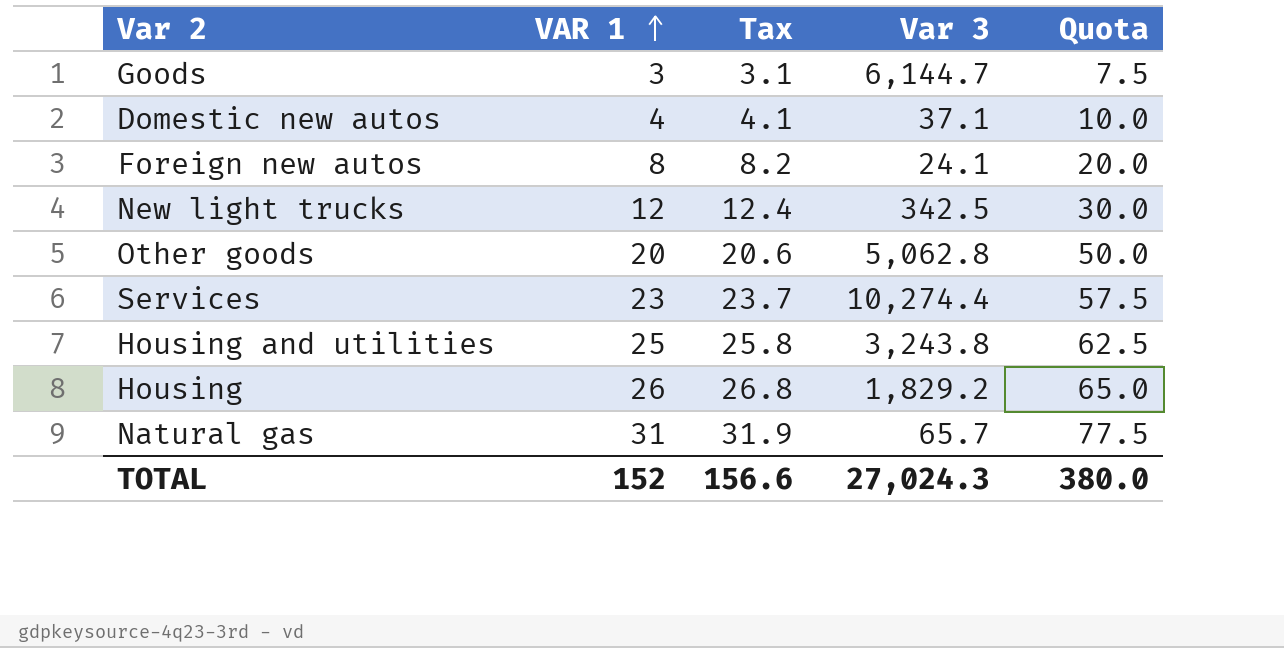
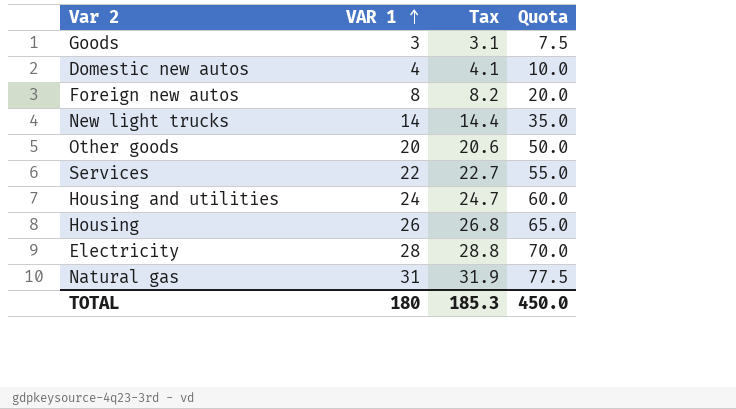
column Var 3 | position: 4 -> none
New light trucks | VAR 1: 12 -> 14
New light trucks | Tax: 12.4 -> 14.4
New light trucks | Quota: 30.0 -> 35.0
Services | VAR 1: 23 -> 22
Services | Tax: 23.7 -> 22.7
Services | Quota: 57.5 -> 55.0
Housing and utilities | VAR 1: 25 -> 24
Housing and utilities | Tax: 25.8 -> 24.7
Housing and utilities | Quota: 62.5 -> 60.0
row Electricity: none -> 28 | 28.8 | 70.0
TOTAL | VAR 1: 152 -> 180
TOTAL | Tax: 156.6 -> 185.3
TOTAL | Quota: 380.0 -> 450.0

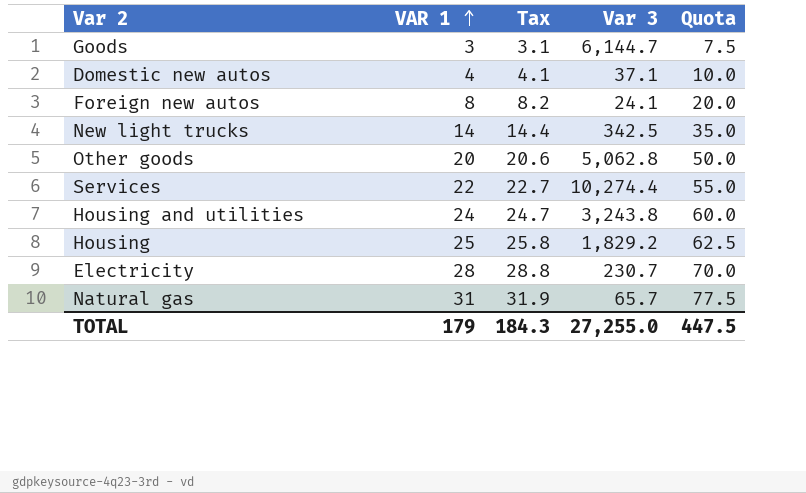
column Var 3 | position: none -> 4
Housing | VAR 1: 26 -> 25
Housing | Tax: 26.8 -> 25.8
Housing | Quota: 65.0 -> 62.5
TOTAL | VAR 1: 180 -> 179
TOTAL | Tax: 185.3 -> 184.3
TOTAL | Quota: 450.0 -> 447.5

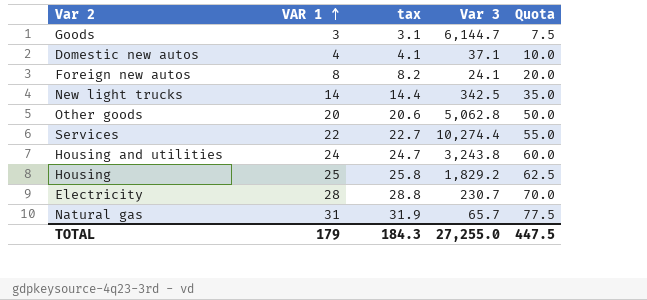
column name: Tax -> tax

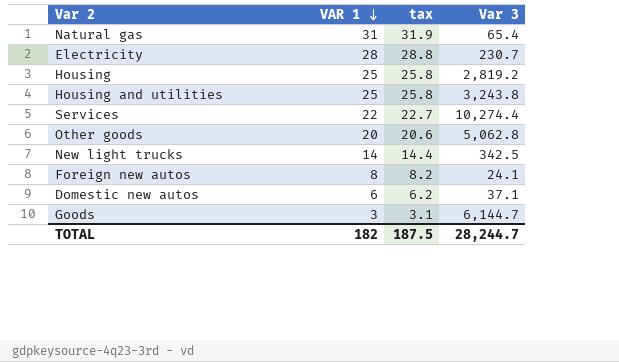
row order: VAR 1 ascending -> VAR 1 descending
column Quota | formula: [VAR 1] * 2.5 -> none
Natural gas | Var 3: 65.7 -> 65.4
Housing | Var 3: 1,829.2 -> 2,819.2
Housing and utilities | VAR 1: 24 -> 25
Housing and utilities | tax: 24.7 -> 25.8
Domestic new autos | VAR 1: 4 -> 6
Domestic new autos | tax: 4.1 -> 6.2
TOTAL | VAR 1: 179 -> 182
TOTAL | tax: 184.3 -> 187.5
TOTAL | Var 3: 27,255.0 -> 28,244.7

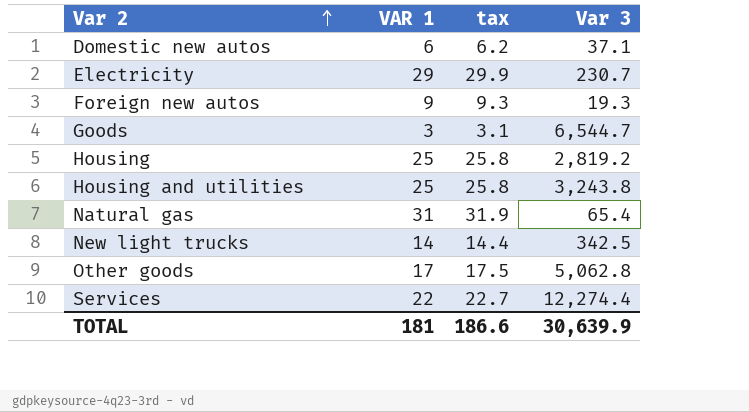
row order: VAR 1 descending -> Var 2 ascending
Electricity | VAR 1: 28 -> 29
Electricity | tax: 28.8 -> 29.9
Foreign new autos | VAR 1: 8 -> 9
Foreign new autos | tax: 8.2 -> 9.3
Foreign new autos | Var 3: 24.1 -> 19.3
Goods | Var 3: 6,144.7 -> 6,544.7
Other goods | VAR 1: 20 -> 17
Other goods | tax: 20.6 -> 17.5
Services | Var 3: 10,274.4 -> 12,274.4
TOTAL | VAR 1: 182 -> 181
TOTAL | tax: 187.5 -> 186.6
TOTAL | Var 3: 28,244.7 -> 30,639.9

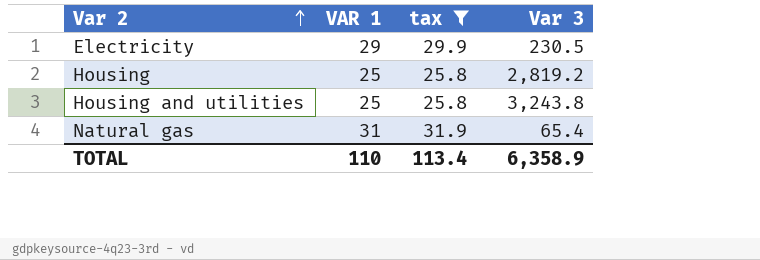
filter: none -> tax >= 25.8
Electricity | Var 3: 230.7 -> 230.5
TOTAL | VAR 1: 181 -> 110
TOTAL | tax: 186.6 -> 113.4
TOTAL | Var 3: 30,639.9 -> 6,358.9

